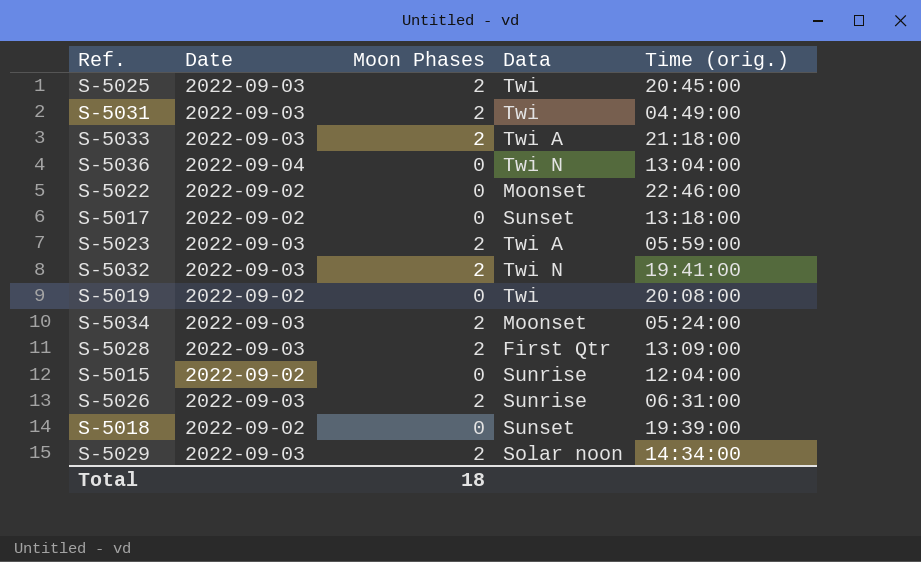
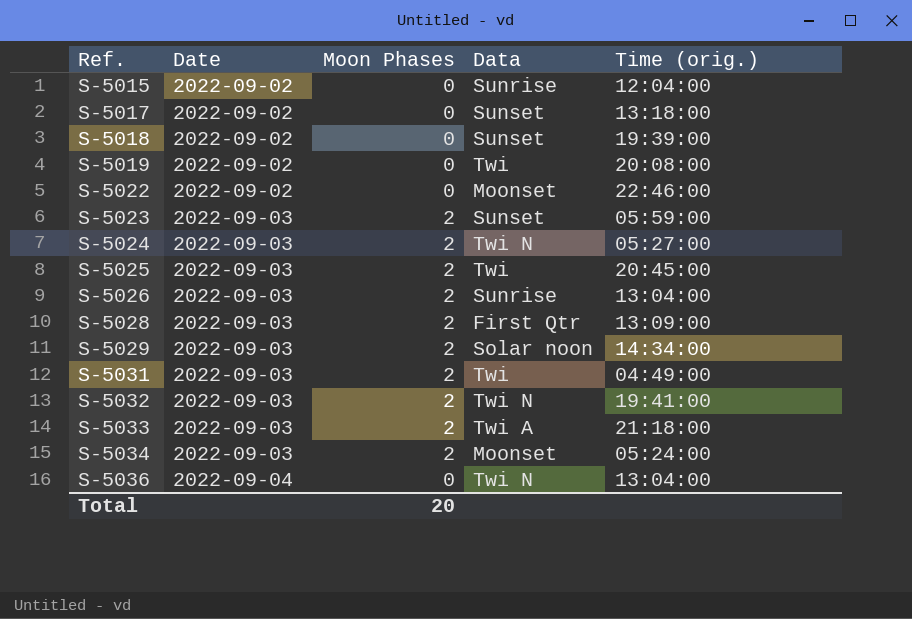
row order: none -> Ref. ascending
S-5023 | Data: Twi A -> Sunset
row S-5024: none -> 2022-09-03 | 2 | Twi N | 05:27:00
S-5026 | Time (orig.): 06:31:00 -> 13:04:00
Total | Moon Phases: 18 -> 20

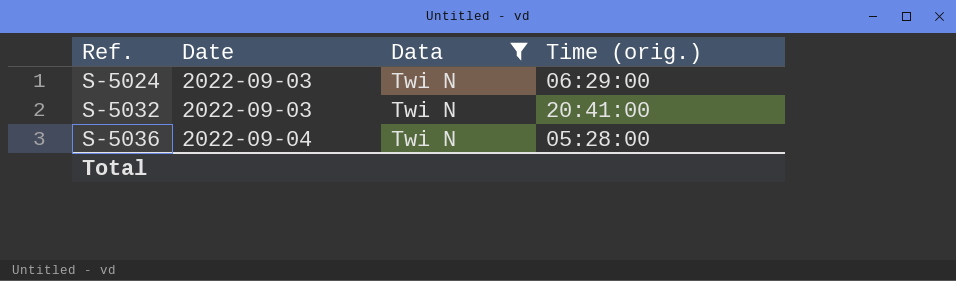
filter: none -> Data = Twi N
column Moon Phases | position: 3 -> none
S-5024 | Time (orig.): 05:27:00 -> 06:29:00
S-5032 | Time (orig.): 19:41:00 -> 20:41:00
S-5036 | Time (orig.): 13:04:00 -> 05:28:00

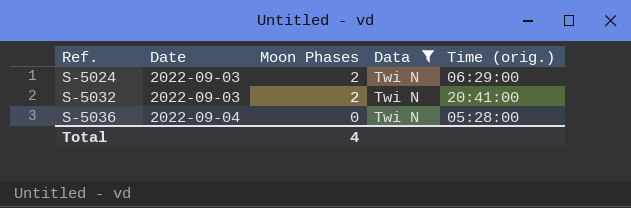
column Moon Phases | position: none -> 3

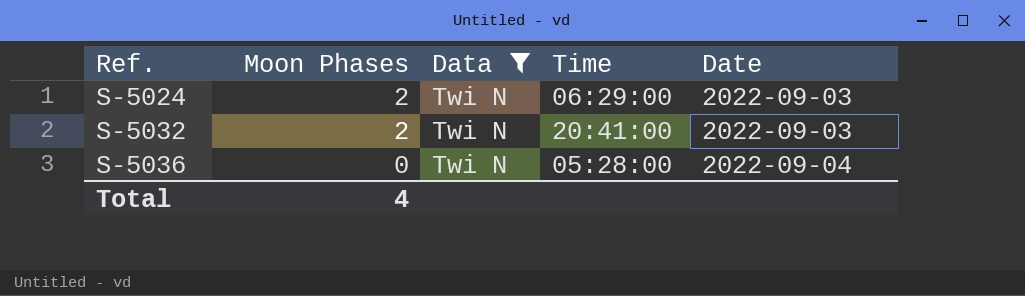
column name: Time (orig.) -> Time
column Date | position: 2 -> 5

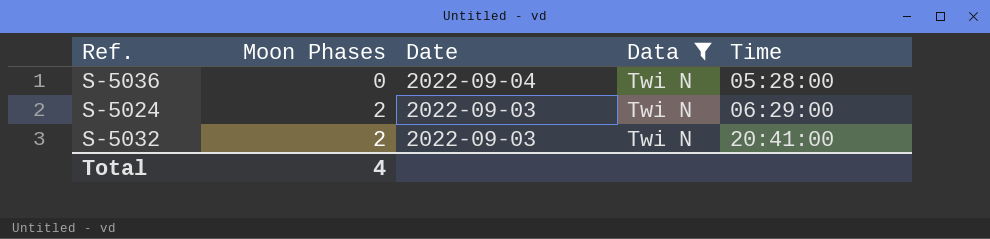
row order: Ref. ascending -> Moon Phases ascending
column Date | position: 5 -> 3

